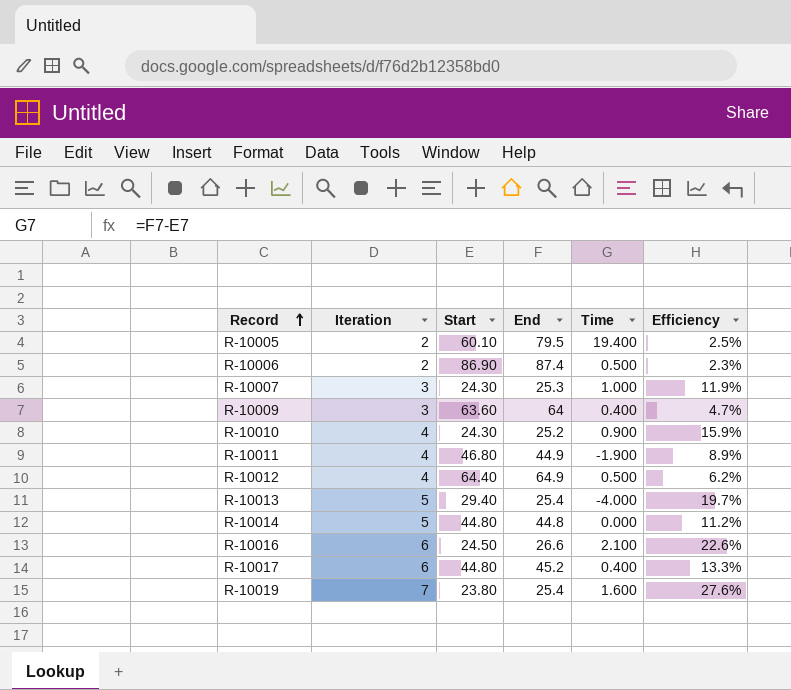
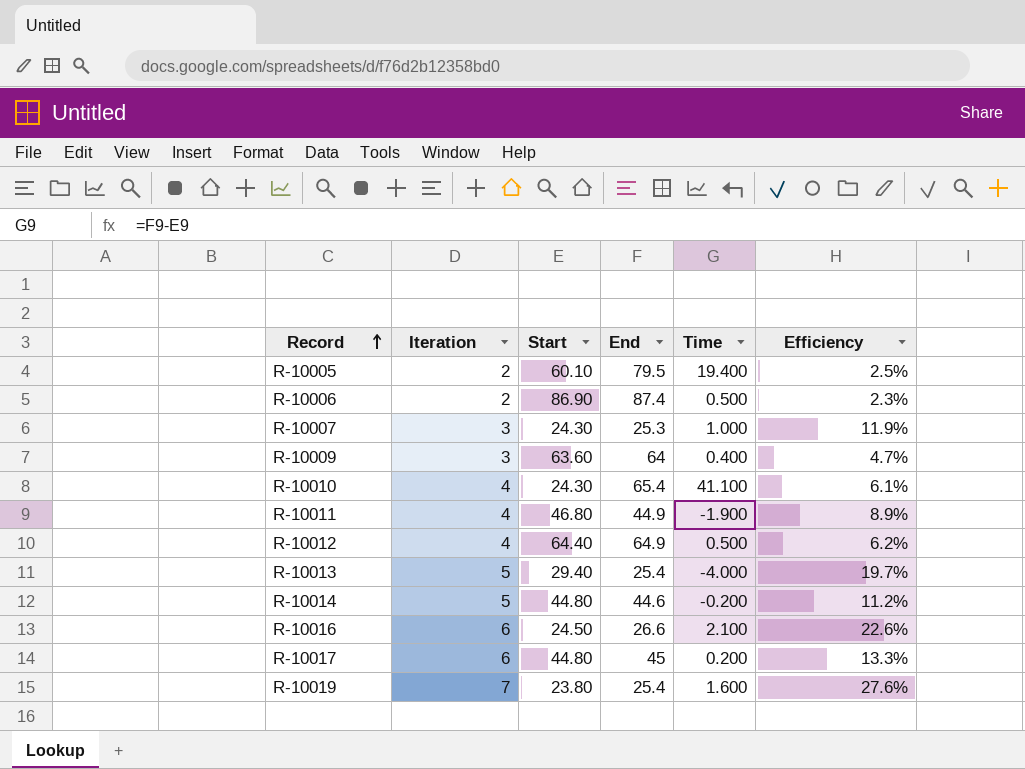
R-10010 | End: 25.2 -> 65.4
R-10010 | Time: 0.900 -> 41.100
R-10010 | Efficiency: 15.9% -> 6.1%
R-10014 | End: 44.8 -> 44.6
R-10014 | Time: 0.000 -> -0.200
R-10017 | End: 45.2 -> 45
R-10017 | Time: 0.400 -> 0.200

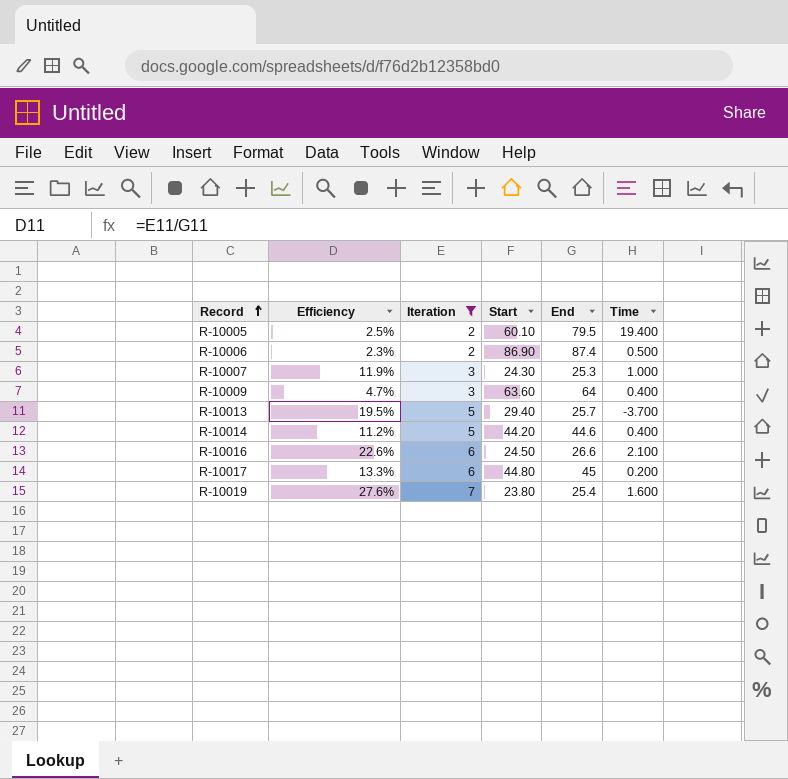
filter: none -> Iteration != 4
column Efficiency | position: 6 -> 2
R-10013 | Efficiency: 19.7% -> 19.5%
R-10013 | End: 25.4 -> 25.7
R-10013 | Time: -4.000 -> -3.700
R-10014 | Start: 44.80 -> 44.20
R-10014 | Time: -0.200 -> 0.400

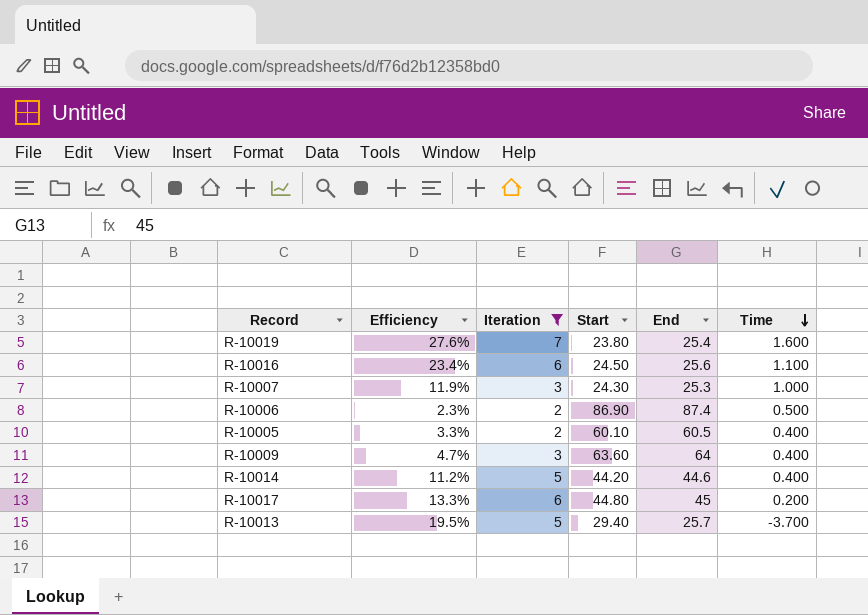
row order: Record ascending -> Time descending
R-10016 | Efficiency: 22.6% -> 23.4%
R-10016 | End: 26.6 -> 25.6
R-10016 | Time: 2.100 -> 1.100
R-10005 | Efficiency: 2.5% -> 3.3%
R-10005 | End: 79.5 -> 60.5
R-10005 | Time: 19.400 -> 0.400

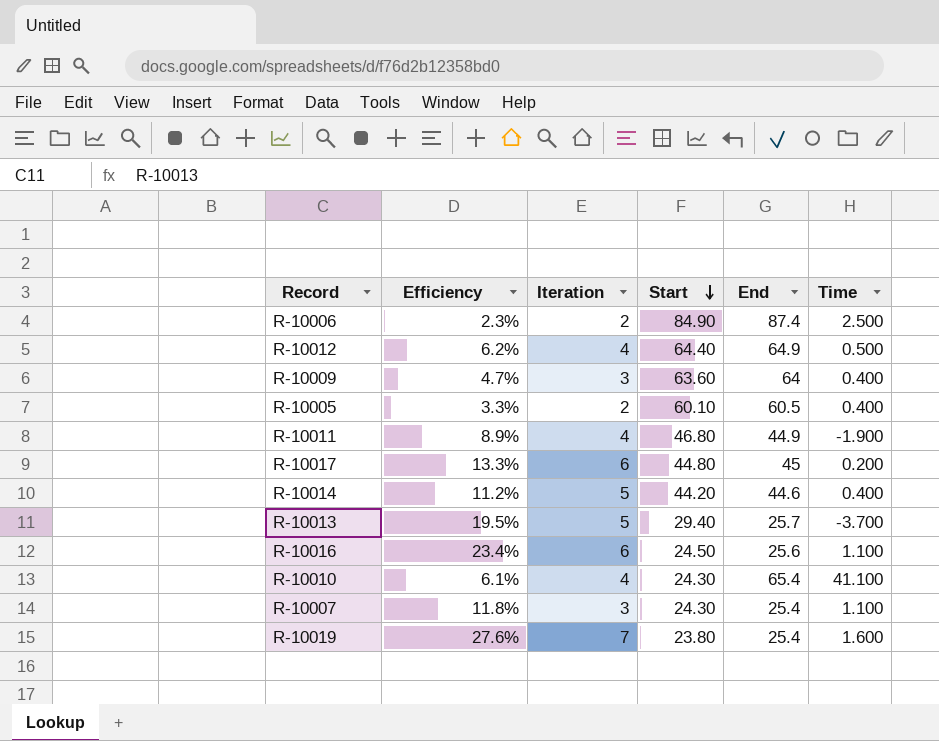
filter: Iteration != 4 -> none
row order: Time descending -> Start descending
R-10006 | Start: 86.90 -> 84.90
R-10006 | Time: 0.500 -> 2.500
R-10007 | Efficiency: 11.9% -> 11.8%
R-10007 | End: 25.3 -> 25.4
R-10007 | Time: 1.000 -> 1.100

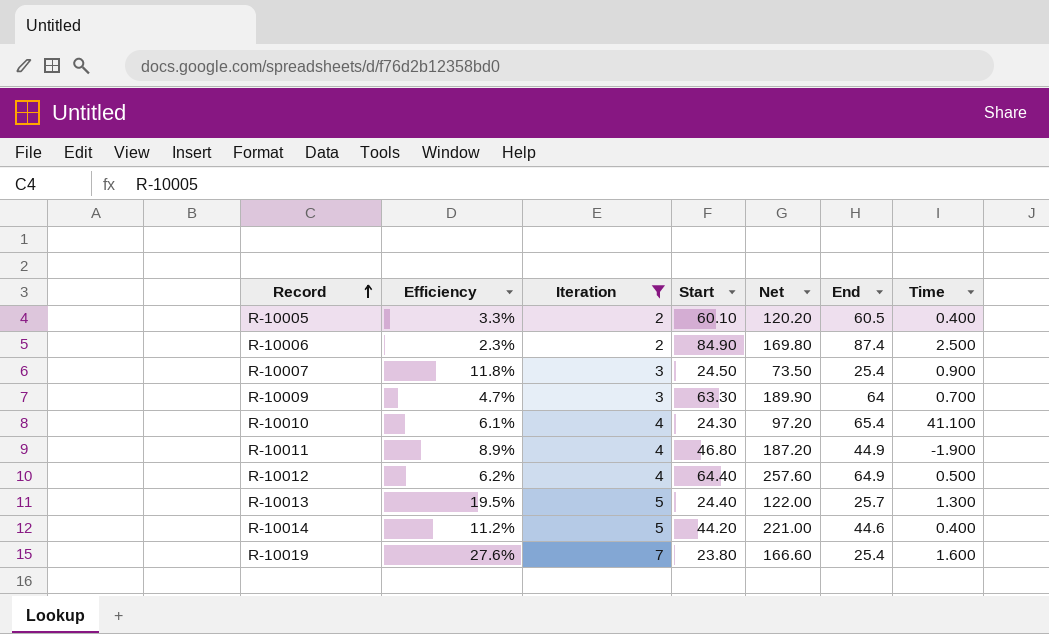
filter: none -> Iteration != 6
row order: Start descending -> Record ascending
column Net | formula: none -> [Iteration] * [Start]
R-10007 | Start: 24.30 -> 24.50
R-10007 | Time: 1.100 -> 0.900
R-10009 | Start: 63.60 -> 63.30
R-10009 | Time: 0.400 -> 0.700
R-10013 | Start: 29.40 -> 24.40
R-10013 | Time: -3.700 -> 1.300

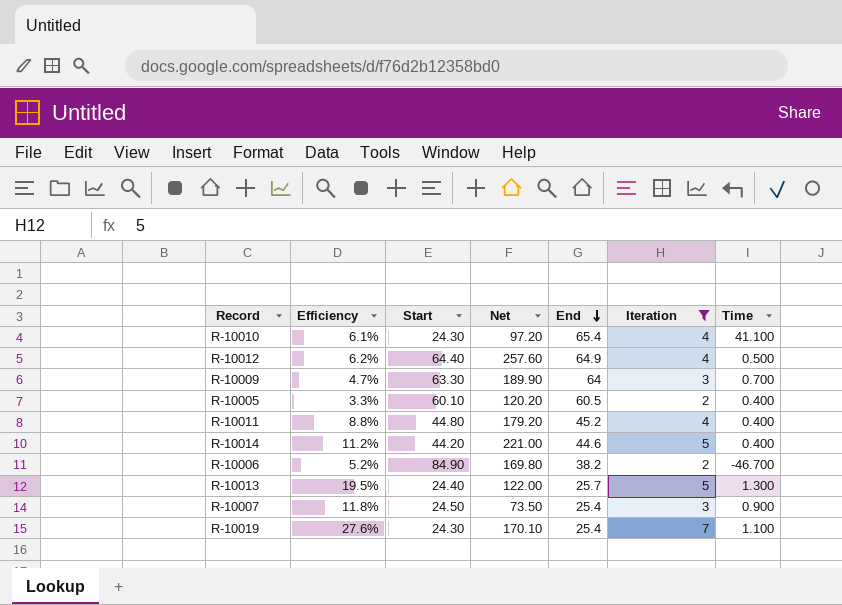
row order: Record ascending -> End descending
column Iteration | position: 3 -> 6
R-10011 | Efficiency: 8.9% -> 8.8%
R-10011 | Start: 46.80 -> 44.80
R-10011 | Net: 187.20 -> 179.20
R-10011 | End: 44.9 -> 45.2
R-10011 | Time: -1.900 -> 0.400
R-10006 | Efficiency: 2.3% -> 5.2%
R-10006 | End: 87.4 -> 38.2
R-10006 | Time: 2.500 -> -46.700
R-10019 | Start: 23.80 -> 24.30
R-10019 | Net: 166.60 -> 170.10
R-10019 | Time: 1.600 -> 1.100

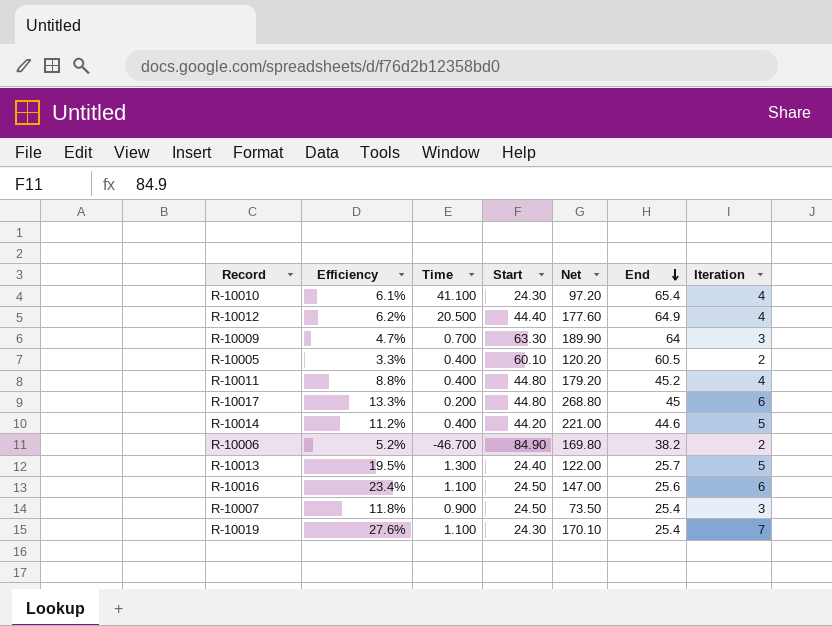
filter: Iteration != 6 -> none
column Time | position: 7 -> 3
R-10012 | Time: 0.500 -> 20.500
R-10012 | Start: 64.40 -> 44.40
R-10012 | Net: 257.60 -> 177.60

